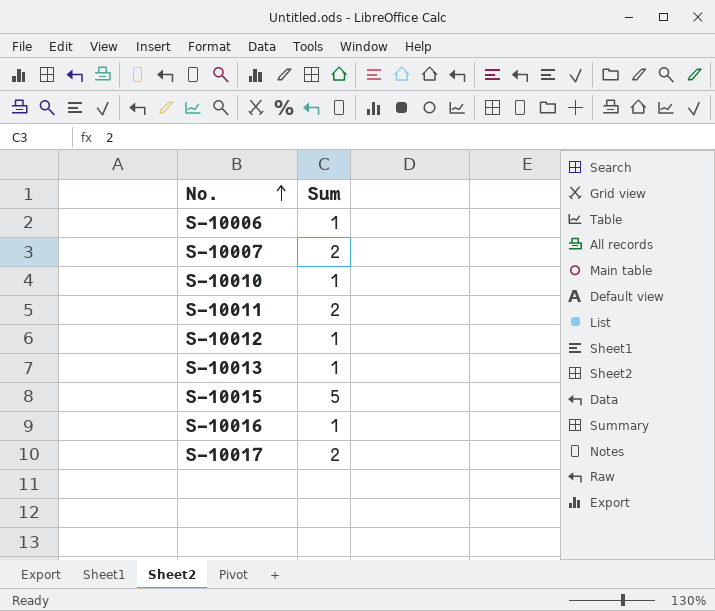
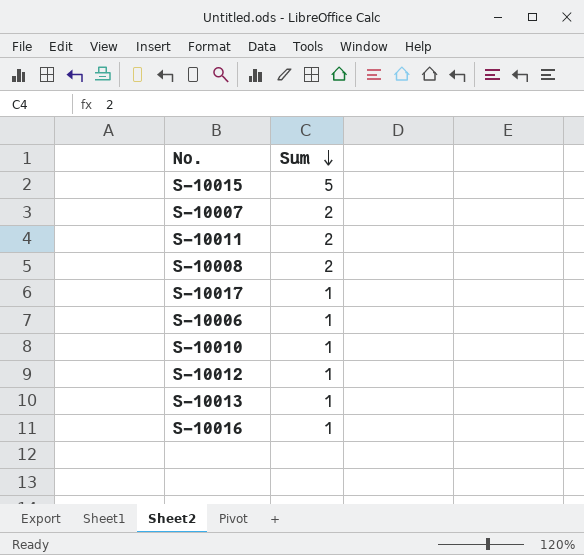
row order: No. ascending -> Sum descending
row S-10008: none -> 2
S-10017 | Sum: 2 -> 1

